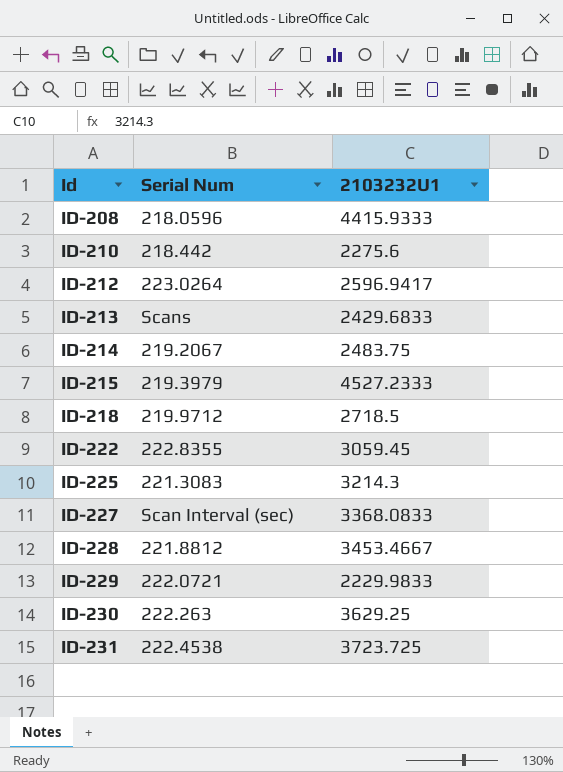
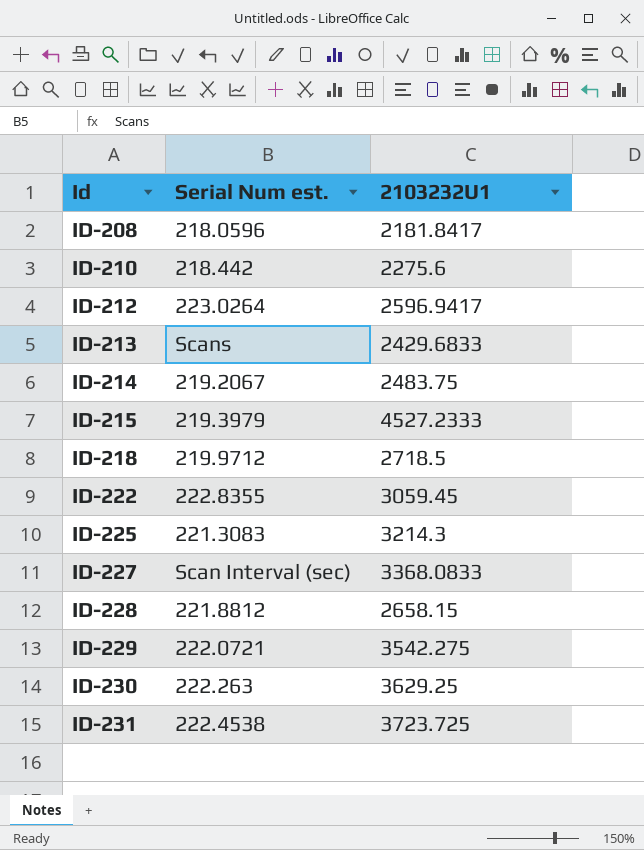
column name: Serial Num -> Serial Num est.
ID-208 | 2103232U1: 4415.9333 -> 2181.8417
ID-228 | 2103232U1: 3453.4667 -> 2658.15
ID-229 | 2103232U1: 2229.9833 -> 3542.275

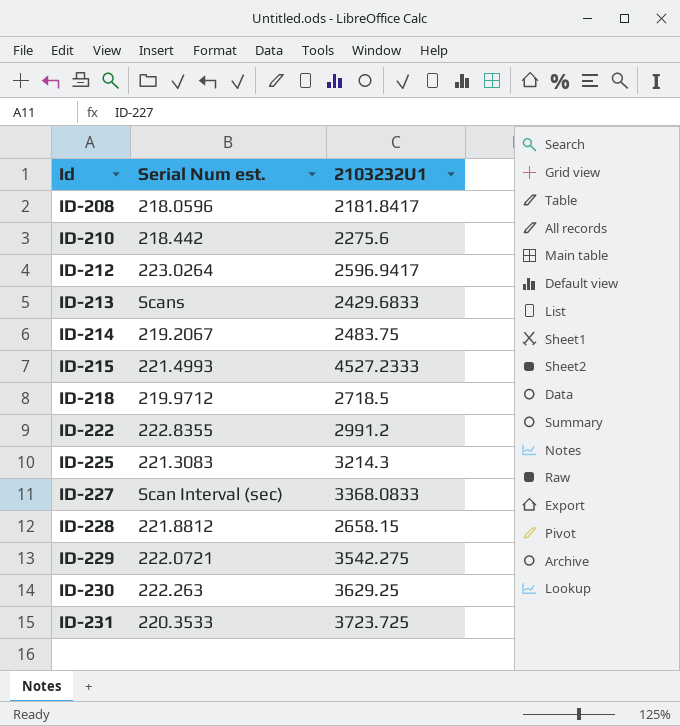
ID-215 | Serial Num est.: 219.3979 -> 221.4993
ID-222 | 2103232U1: 3059.45 -> 2991.2
ID-231 | Serial Num est.: 222.4538 -> 220.3533

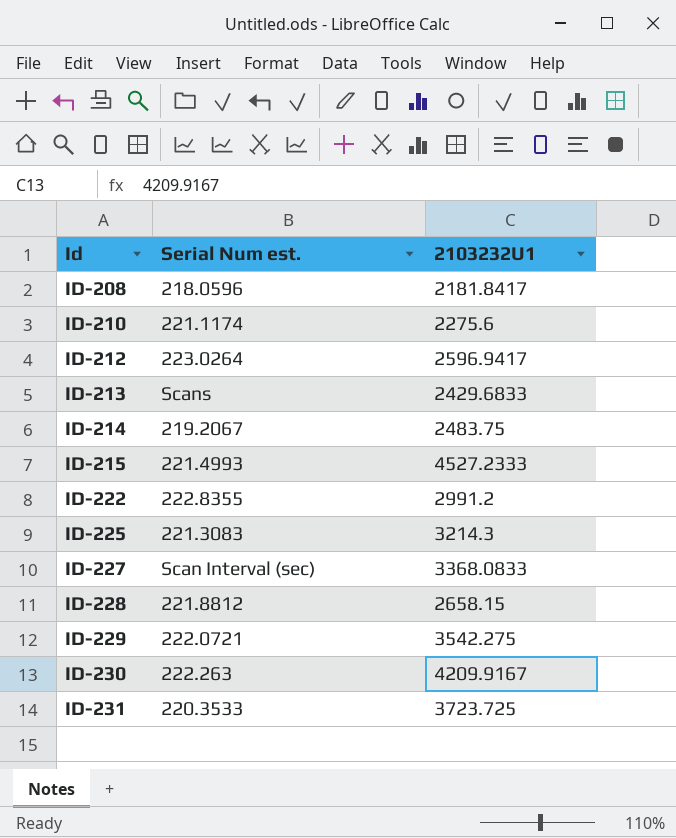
row ID-218: 219.9712 | 2718.5 -> none
ID-210 | Serial Num est.: 218.442 -> 221.1174
ID-230 | 2103232U1: 3629.25 -> 4209.9167

